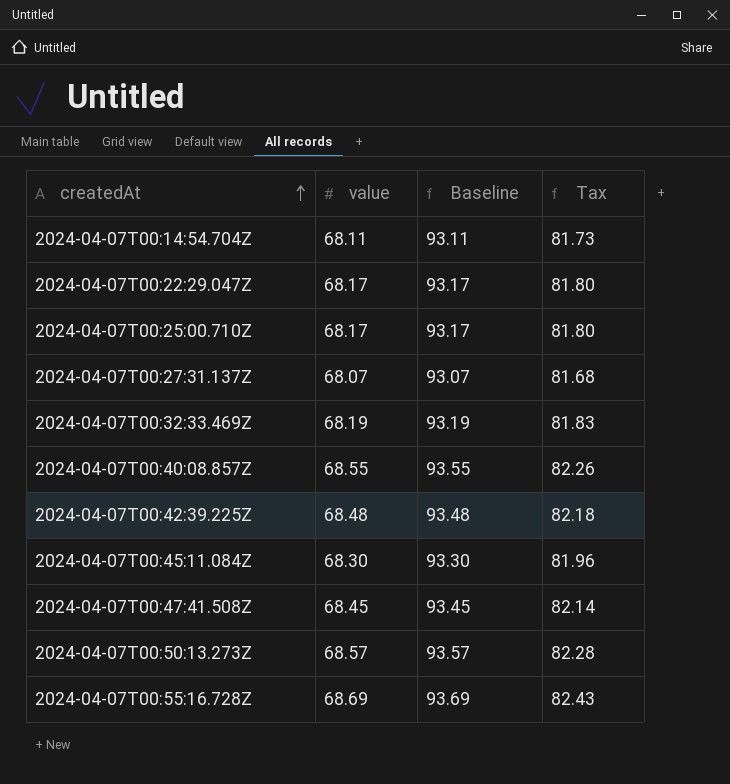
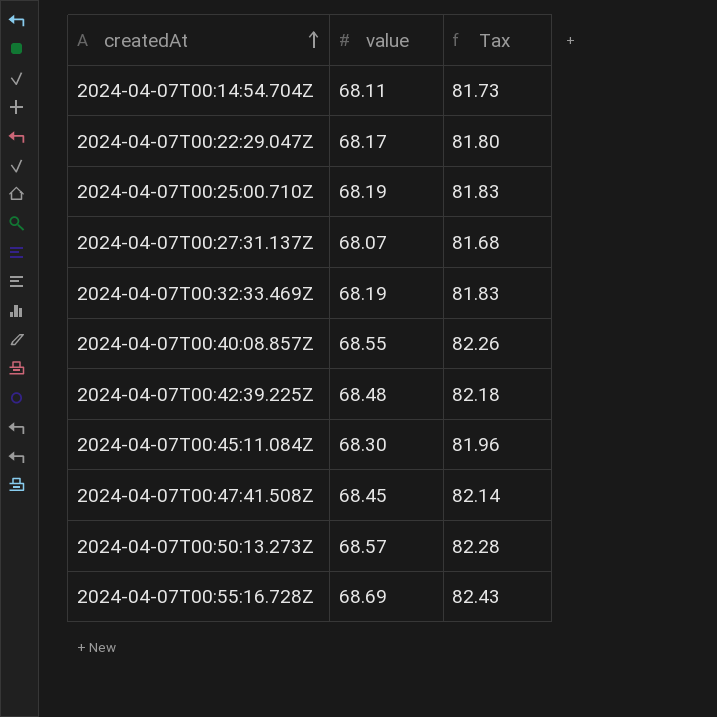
column Baseline | formula: [value] + 25 -> none
2024-04-07T00:25:00.710Z | value: 68.17 -> 68.19
2024-04-07T00:25:00.710Z | Tax: 81.80 -> 81.83

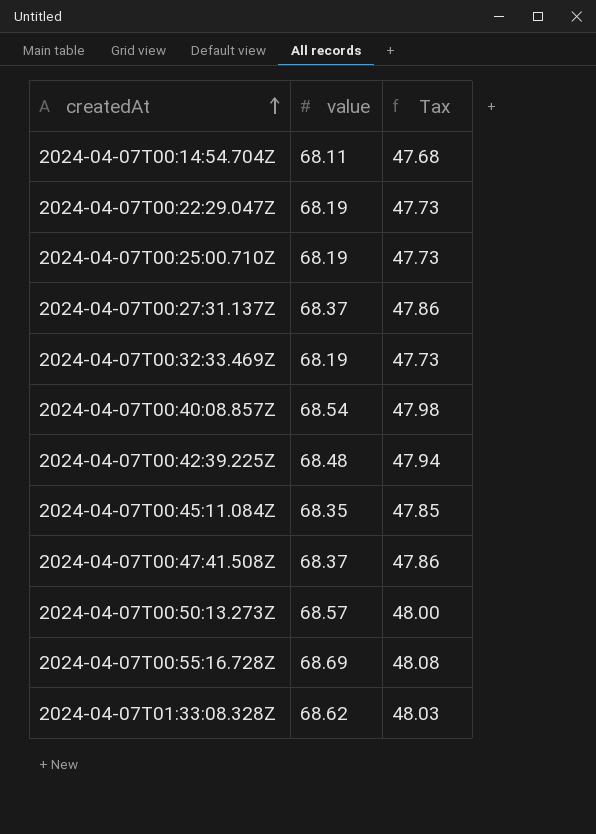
column Tax | formula: [value] * 1.2 -> [value] * 0.7
2024-04-07T00:22:29.047Z | value: 68.17 -> 68.19
2024-04-07T00:27:31.137Z | value: 68.07 -> 68.37
2024-04-07T00:40:08.857Z | value: 68.55 -> 68.54
2024-04-07T00:45:11.084Z | value: 68.30 -> 68.35
2024-04-07T00:47:41.508Z | value: 68.45 -> 68.37
row 2024-04-07T01:33:08.328Z: none -> 68.62 | 48.03

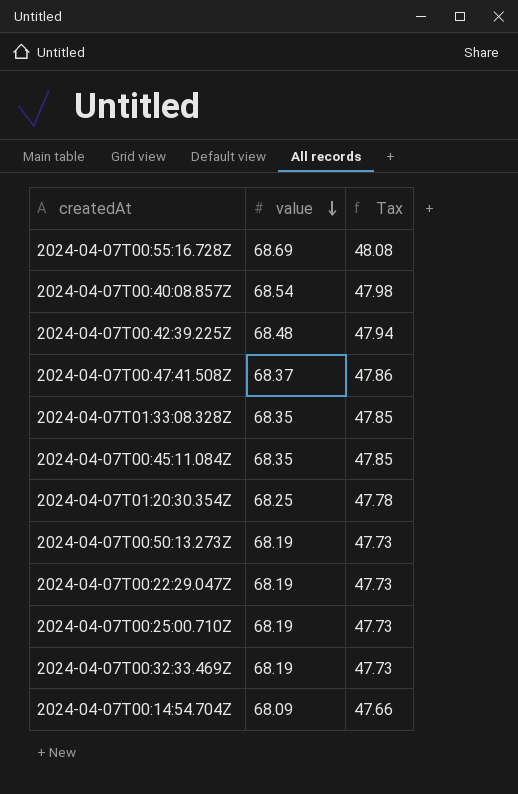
row order: createdAt ascending -> value descending
row 2024-04-07T00:27:31.137Z: 68.37 | 47.86 -> none
2024-04-07T01:33:08.328Z | value: 68.62 -> 68.35
2024-04-07T01:33:08.328Z | Tax: 48.03 -> 47.85
row 2024-04-07T01:20:30.354Z: none -> 68.25 | 47.78
2024-04-07T00:50:13.273Z | value: 68.57 -> 68.19
2024-04-07T00:50:13.273Z | Tax: 48.00 -> 47.73
2024-04-07T00:14:54.704Z | value: 68.11 -> 68.09
2024-04-07T00:14:54.704Z | Tax: 47.68 -> 47.66

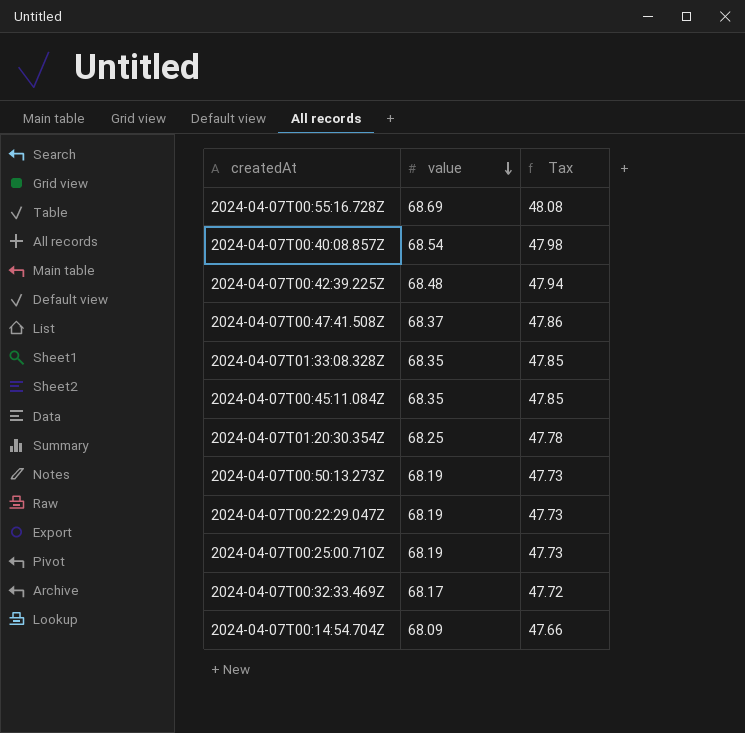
2024-04-07T00:32:33.469Z | value: 68.19 -> 68.17
2024-04-07T00:32:33.469Z | Tax: 47.73 -> 47.72

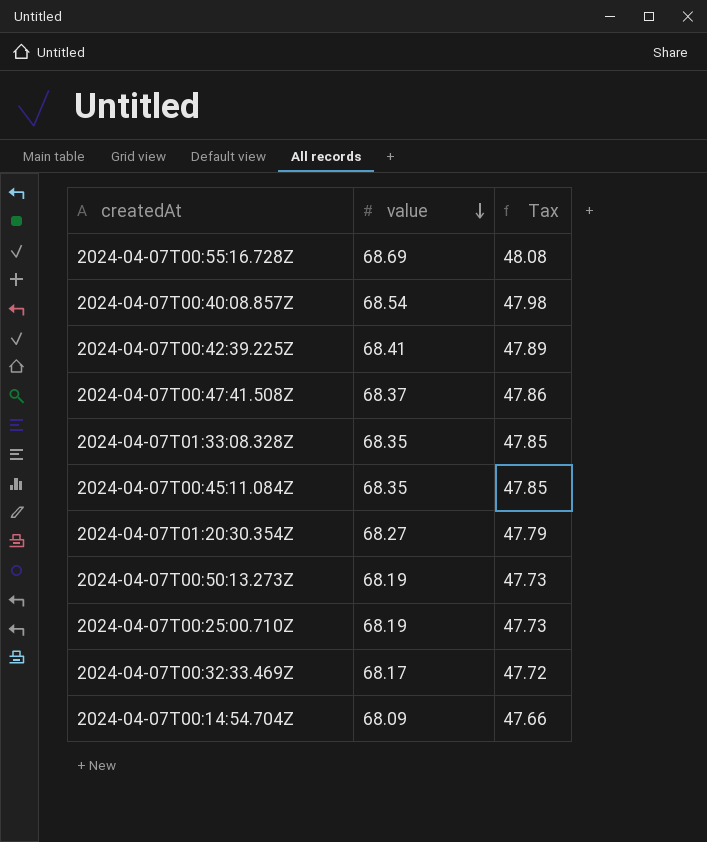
row 2024-04-07T00:22:29.047Z: 68.19 | 47.73 -> none
2024-04-07T00:42:39.225Z | value: 68.48 -> 68.41
2024-04-07T00:42:39.225Z | Tax: 47.94 -> 47.89
2024-04-07T01:20:30.354Z | value: 68.25 -> 68.27
2024-04-07T01:20:30.354Z | Tax: 47.78 -> 47.79

